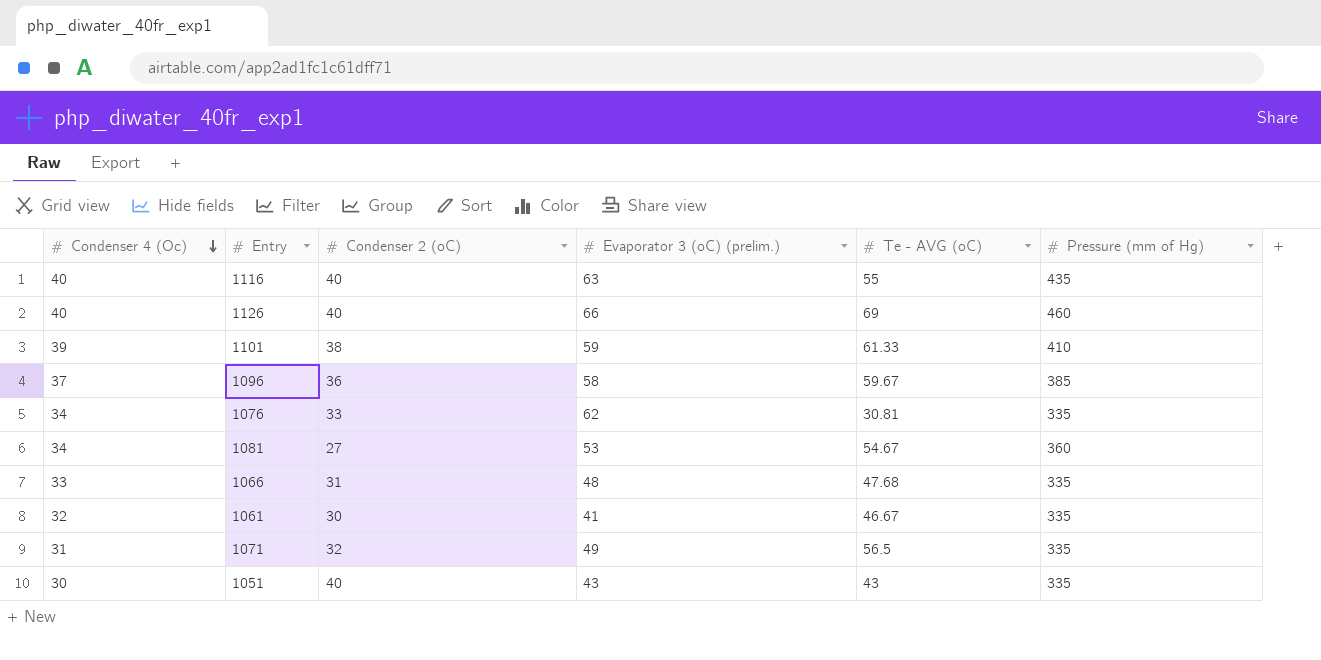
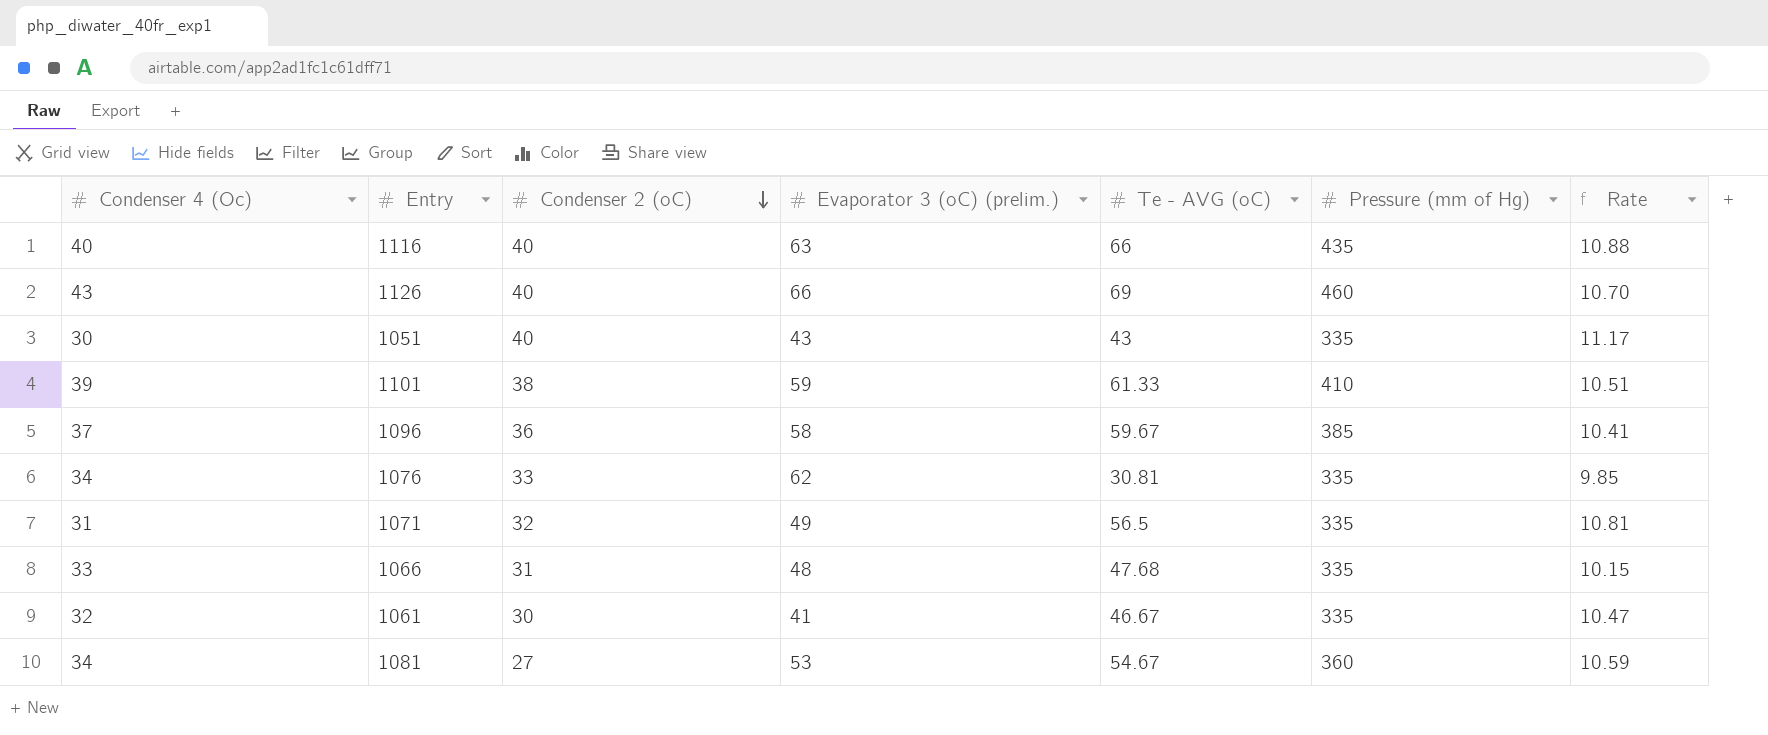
row order: Condenser 4 (Oc) descending -> Condenser 2 (oC) descending
column Rate | formula: none -> [Pressure (mm of Hg)] / [Condenser 4 (Oc)]
1116 | Te - AVG (oC): 55 -> 66
1126 | Condenser 4 (Oc): 40 -> 43

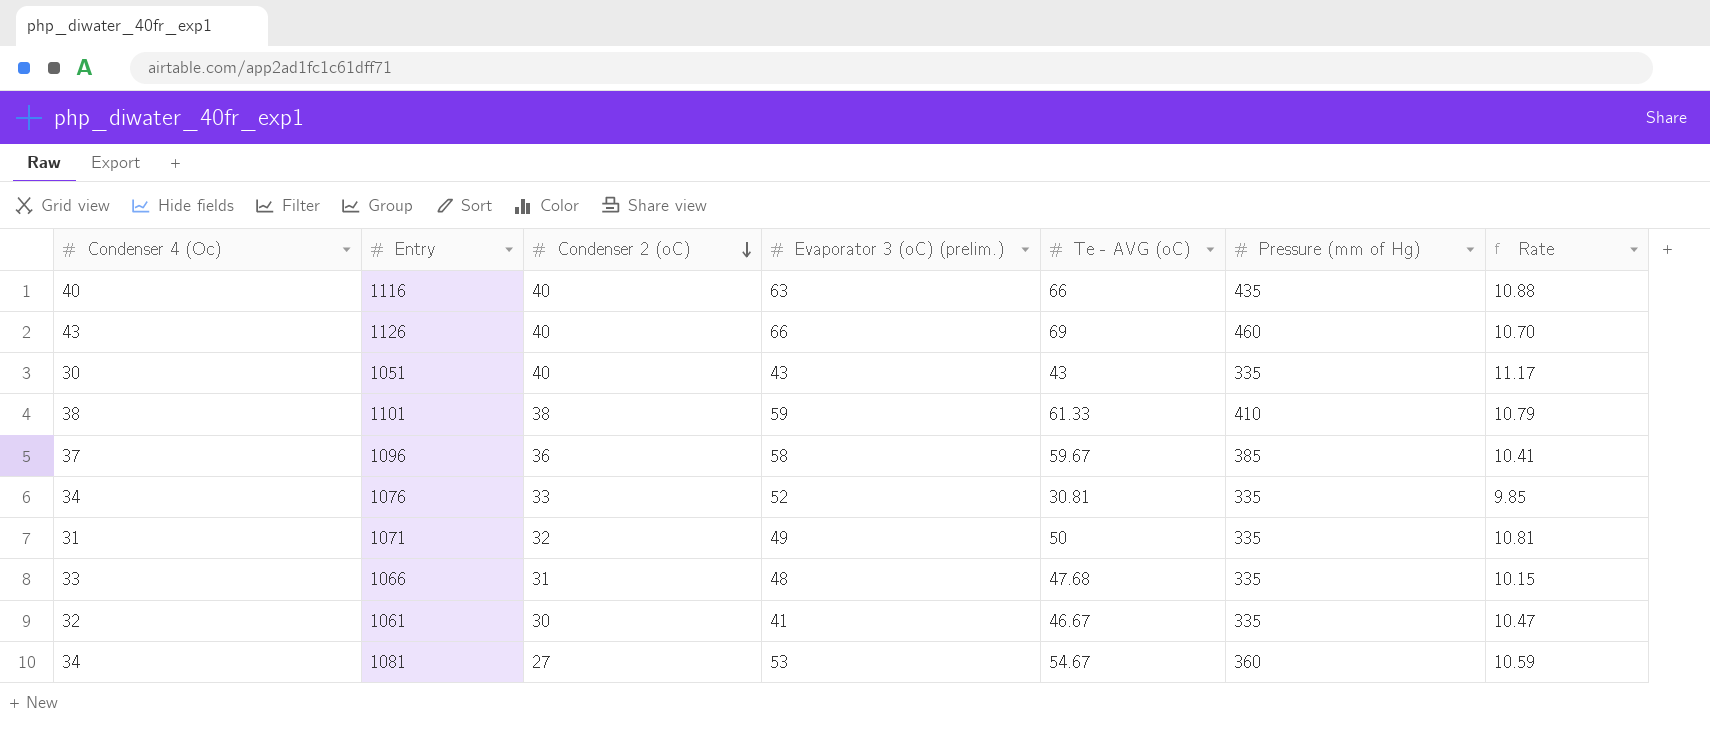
1101 | Condenser 4 (Oc): 39 -> 38
1101 | Rate: 10.51 -> 10.79
1076 | Evaporator 3 (oC) (prelim.): 62 -> 52
1071 | Te - AVG (oC): 56.5 -> 50

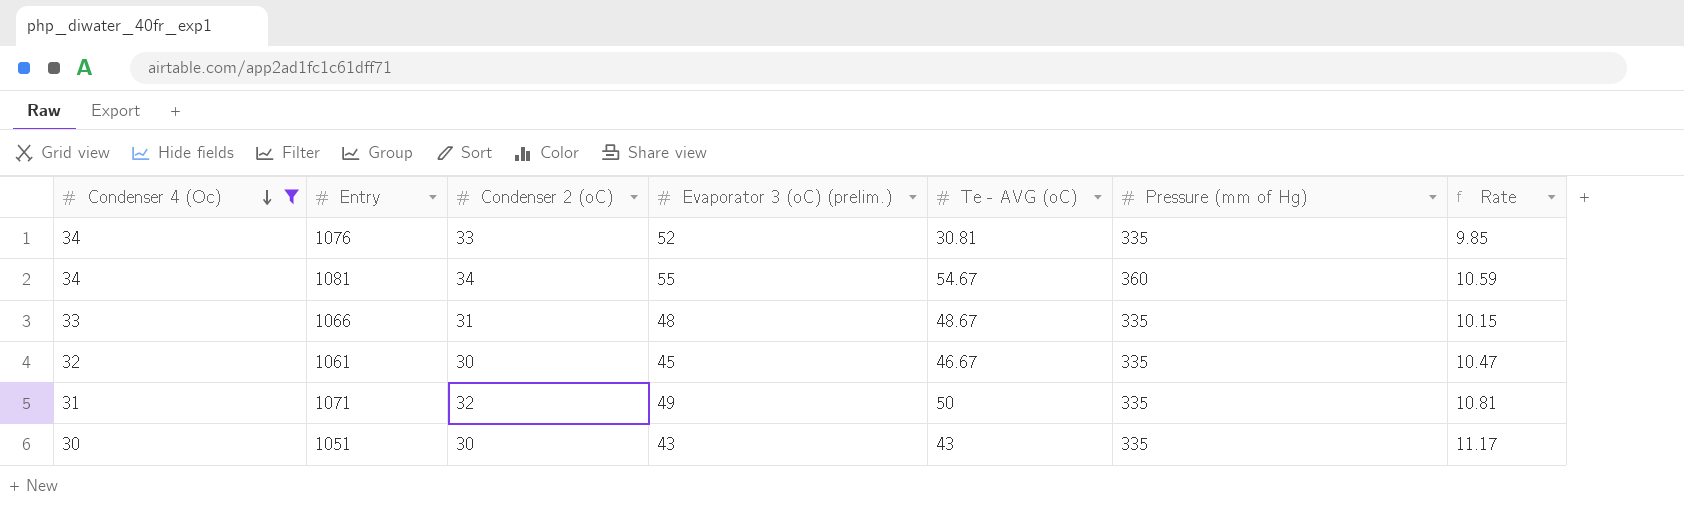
filter: none -> Condenser 4 (Oc) <= 34
row order: Condenser 2 (oC) descending -> Condenser 4 (Oc) descending
1081 | Condenser 2 (oC): 27 -> 34
1081 | Evaporator 3 (oC) (prelim.): 53 -> 55
1066 | Te - AVG (oC): 47.68 -> 48.67
1061 | Evaporator 3 (oC) (prelim.): 41 -> 45
1051 | Condenser 2 (oC): 40 -> 30

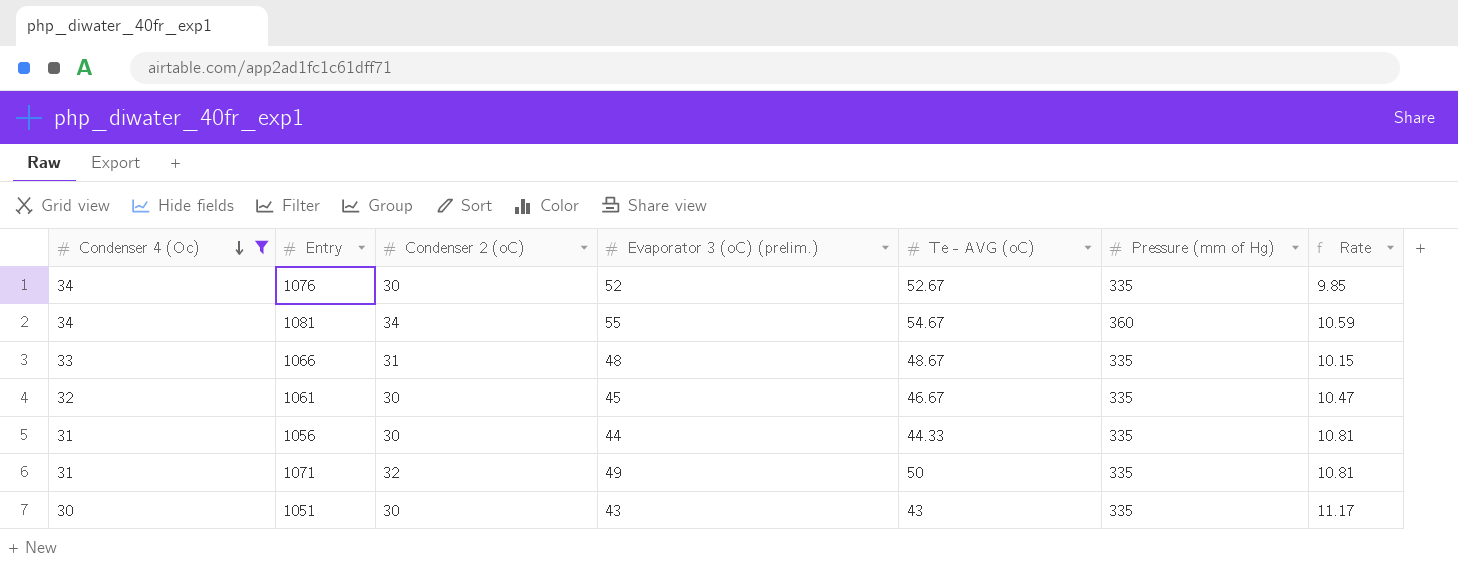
1076 | Condenser 2 (oC): 33 -> 30
1076 | Te - AVG (oC): 30.81 -> 52.67
row 1056: none -> 31 | 30 | 44 | 44.33 | 335 | 10.81

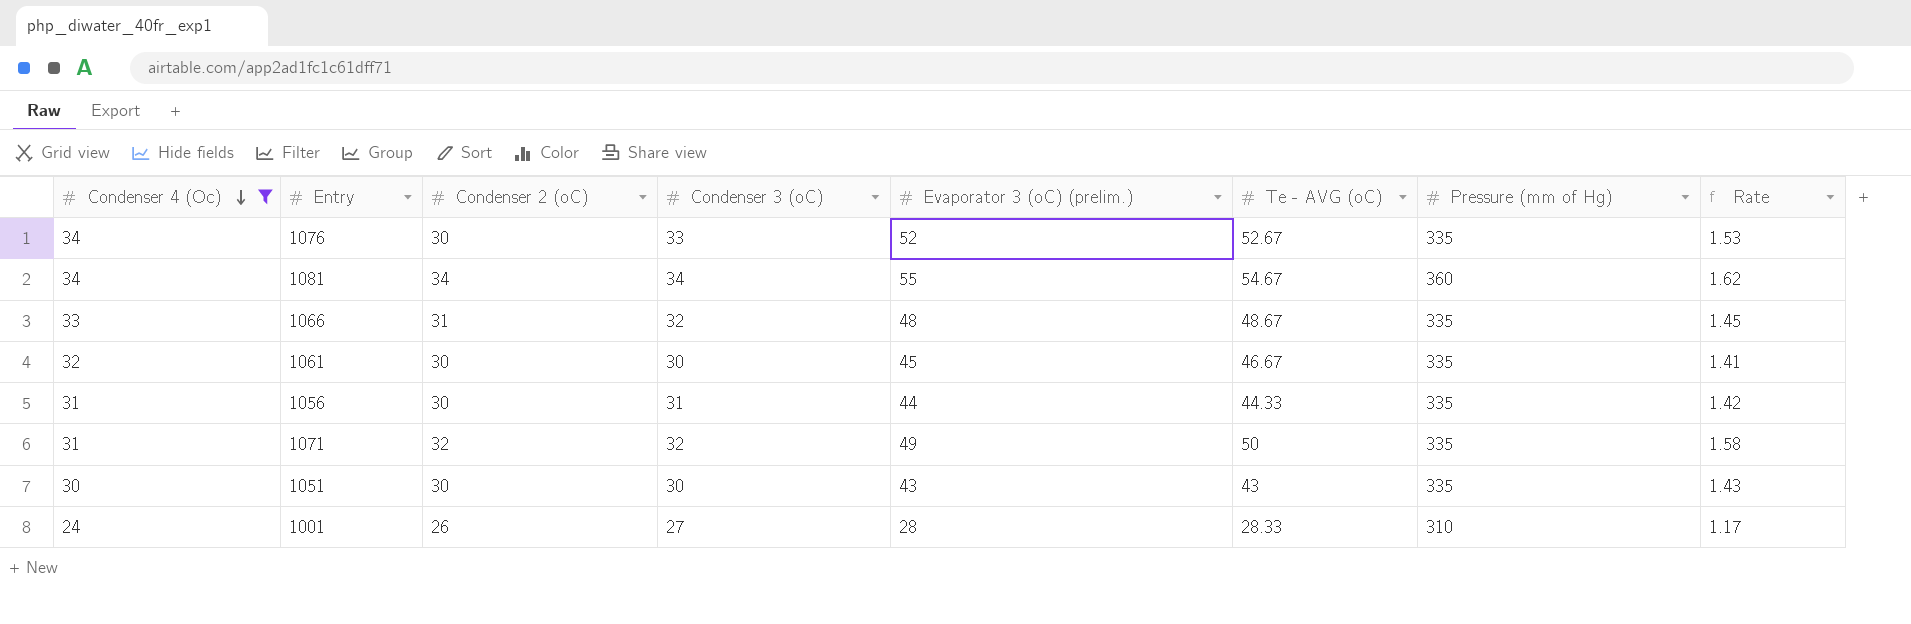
column Condenser 3 (oC) | position: none -> 4
column Rate | formula: [Pressure (mm of Hg)] / [Condenser 4 (Oc)] -> [Evaporator 3 (oC) (prelim.)] / [Condenser 4 (Oc)]
row 1001: none -> 24 | 26 | 27 | 28 | 28.33 | 310 | 1.17

